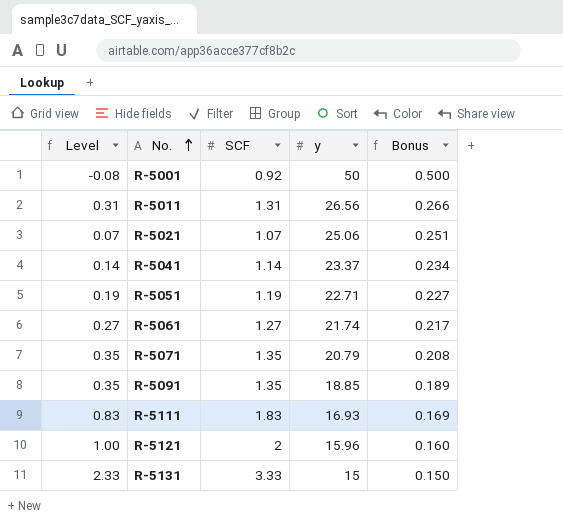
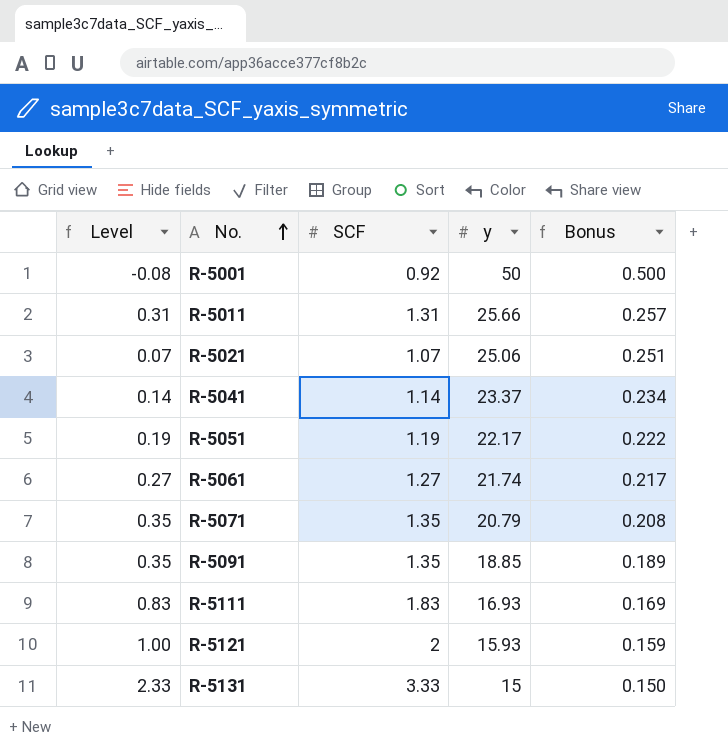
R-5011 | y: 26.56 -> 25.66
R-5011 | Bonus: 0.266 -> 0.257
R-5051 | y: 22.71 -> 22.17
R-5051 | Bonus: 0.227 -> 0.222
R-5121 | y: 15.96 -> 15.93
R-5121 | Bonus: 0.160 -> 0.159

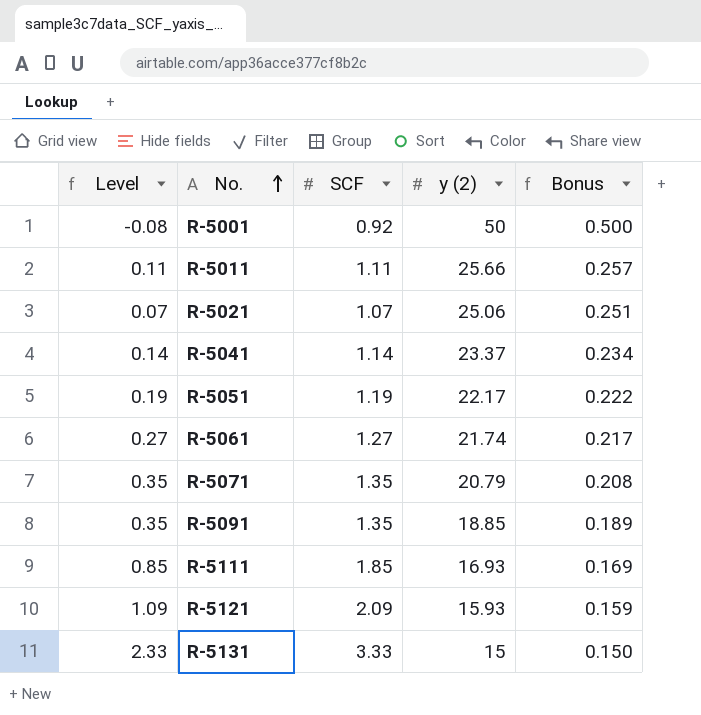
column name: y -> y (2)
R-5011 | Level: 0.31 -> 0.11
R-5011 | SCF: 1.31 -> 1.11
R-5111 | Level: 0.83 -> 0.85
R-5111 | SCF: 1.83 -> 1.85
R-5121 | Level: 1.00 -> 1.09
R-5121 | SCF: 2 -> 2.09

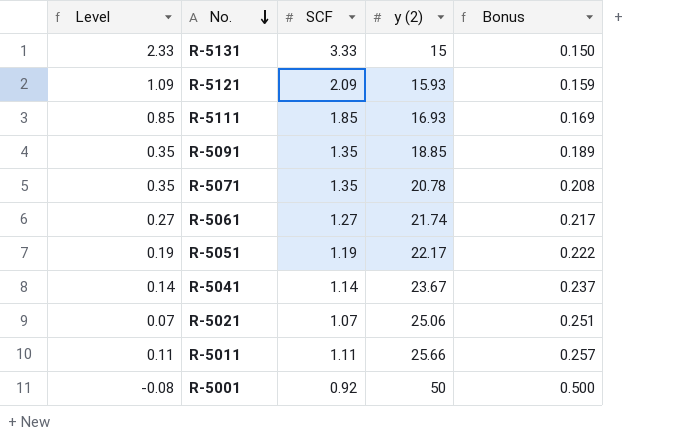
row order: No. ascending -> No. descending
R-5071 | y (2): 20.79 -> 20.78
R-5041 | y (2): 23.37 -> 23.67
R-5041 | Bonus: 0.234 -> 0.237

